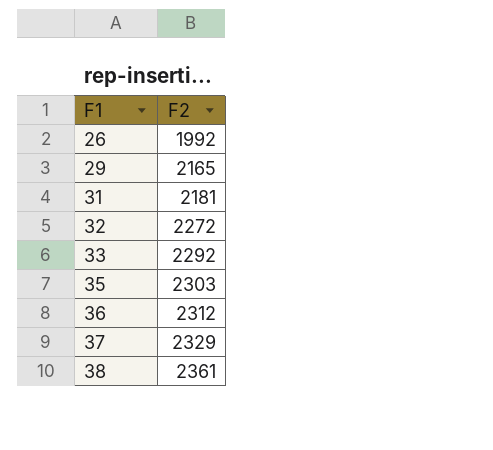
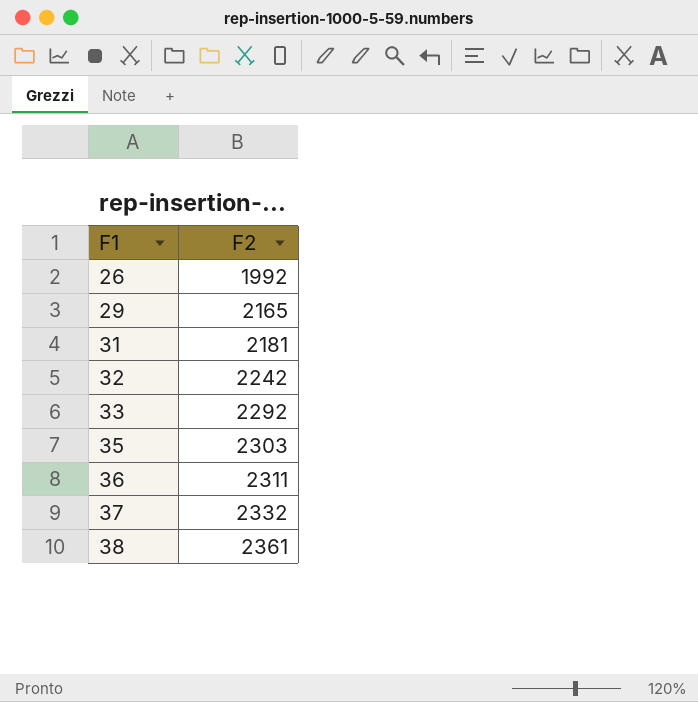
32 | F2: 2272 -> 2242
36 | F2: 2312 -> 2311
37 | F2: 2329 -> 2332

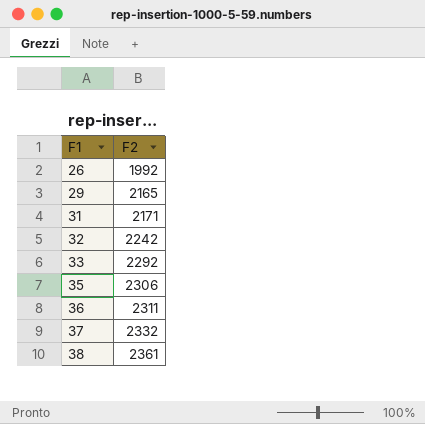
31 | F2: 2181 -> 2171
35 | F2: 2303 -> 2306

